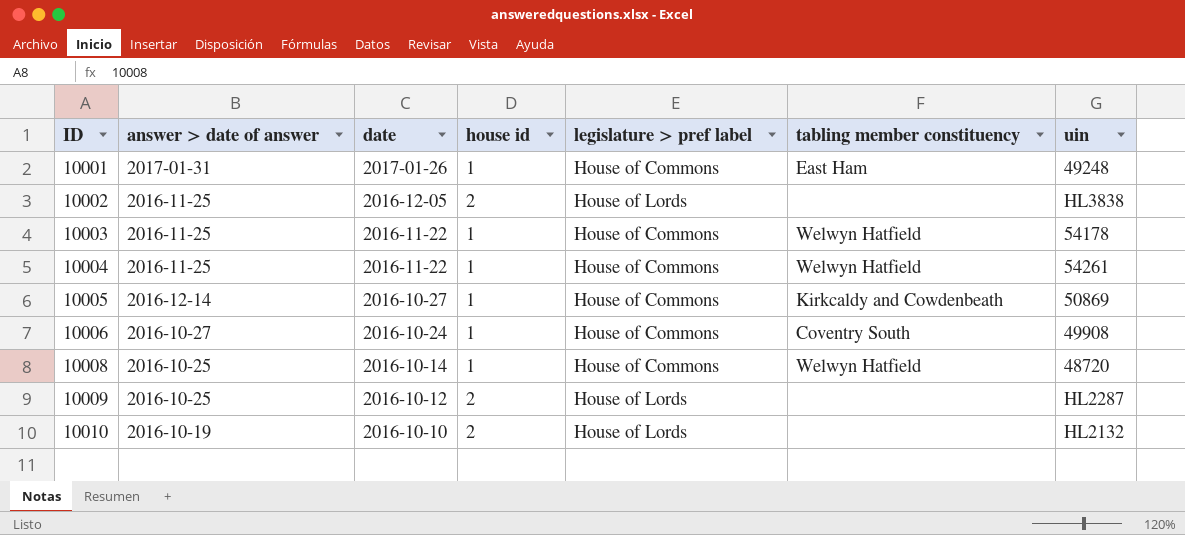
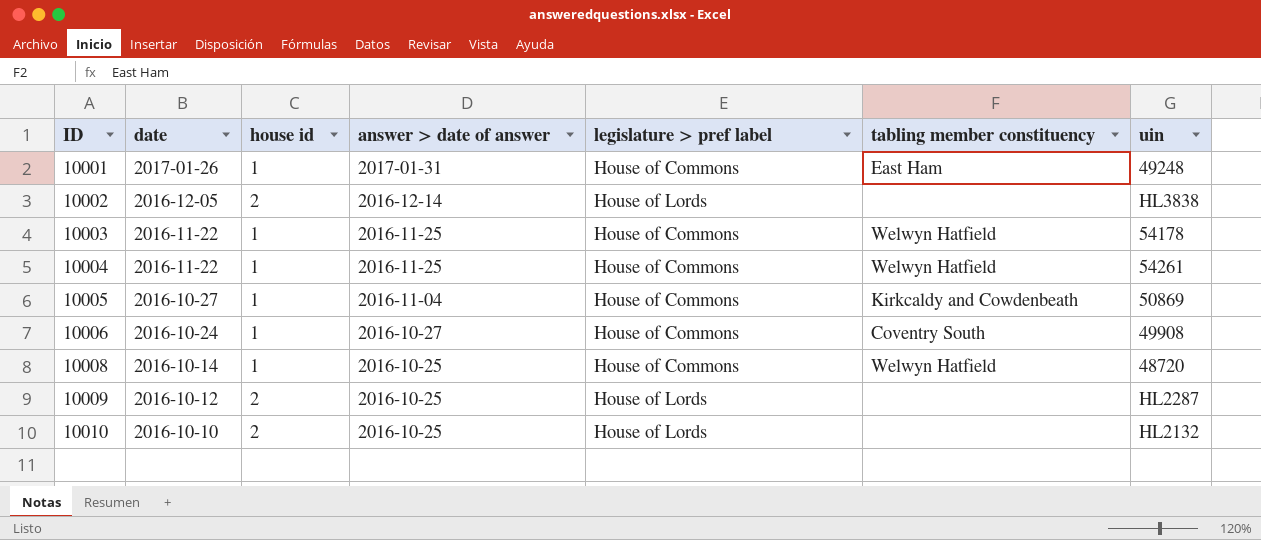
column answer > date of answer | position: 2 -> 4
10002 | answer > date of answer: 2016-11-25 -> 2016-12-14
10005 | answer > date of answer: 2016-12-14 -> 2016-11-04
10010 | answer > date of answer: 2016-10-19 -> 2016-10-25

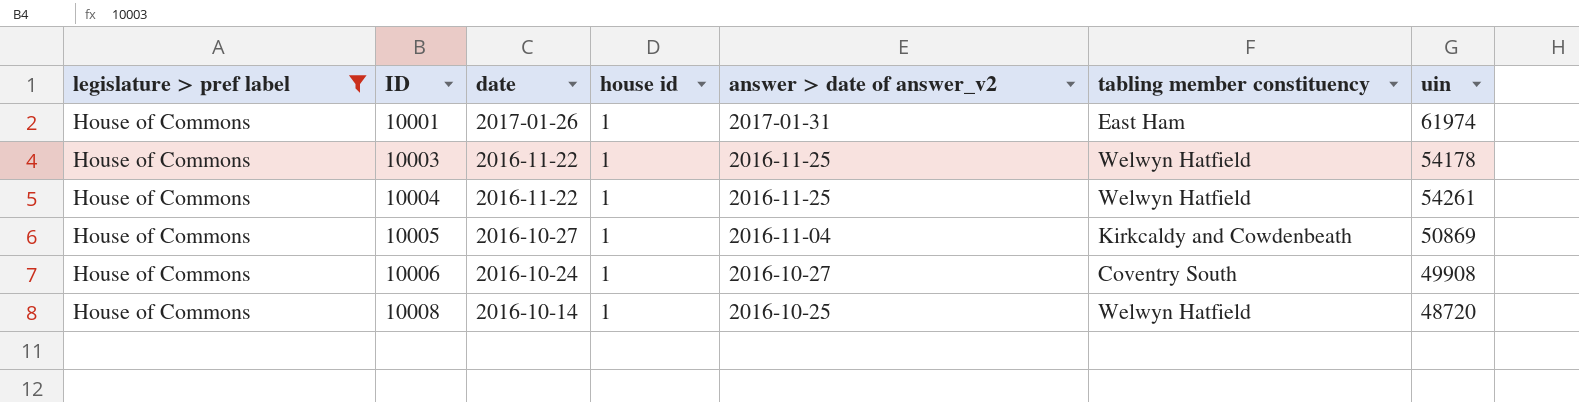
filter: none -> legislature > pref label = House of Commons
column legislature > pref label | position: 5 -> 1
column name: answer > date of answer -> answer > date of answer_v2
10001 | uin: 49248 -> 61974

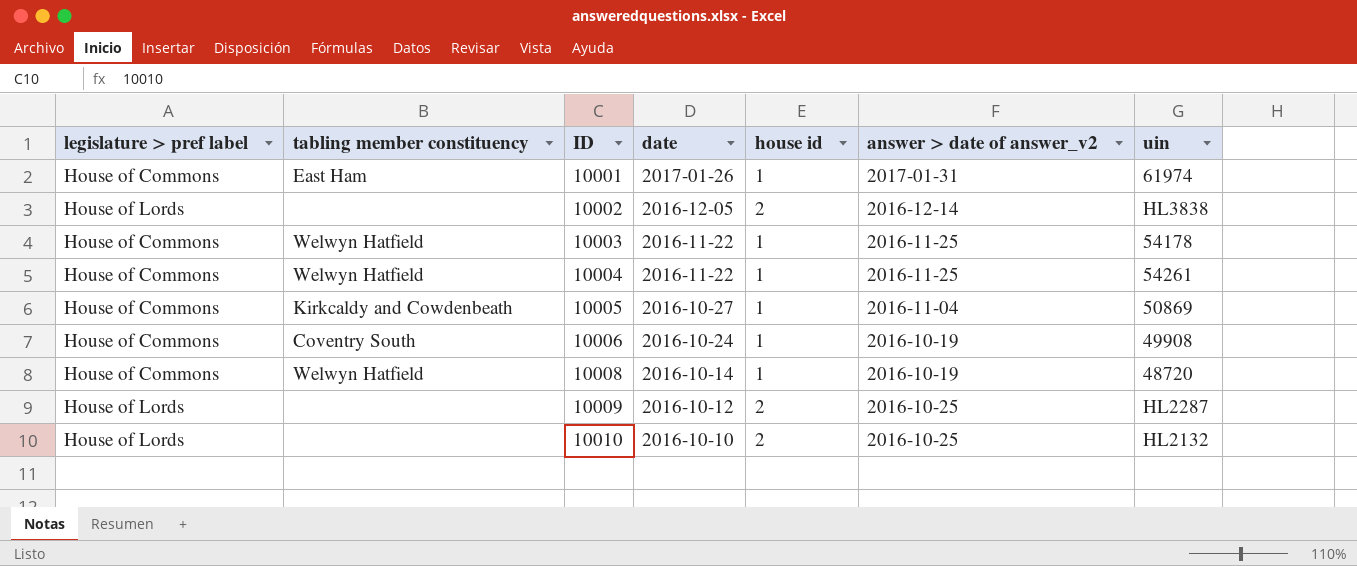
filter: legislature > pref label = House of Commons -> none
column tabling member constituency | position: 6 -> 2
10006 | answer > date of answer_v2: 2016-10-27 -> 2016-10-19
10008 | answer > date of answer_v2: 2016-10-25 -> 2016-10-19

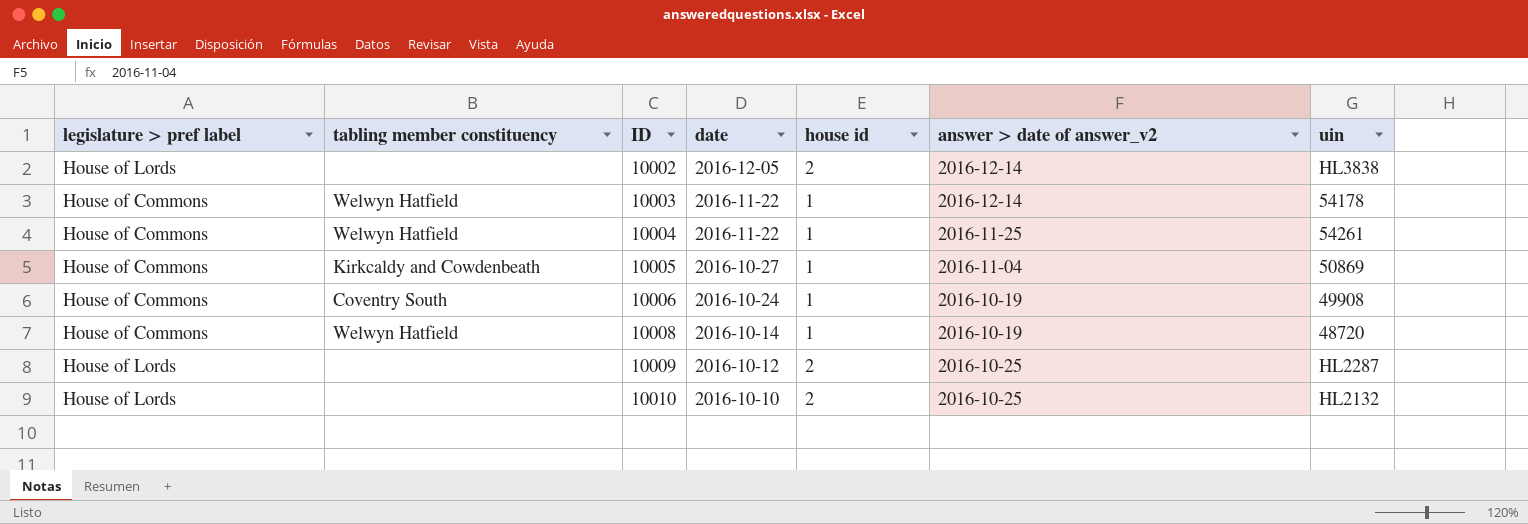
row 10001: House of Commons | East Ham | 2017-01-26 | 1 | 2017-01-31 | 61974 -> none
10003 | answer > date of answer_v2: 2016-11-25 -> 2016-12-14

